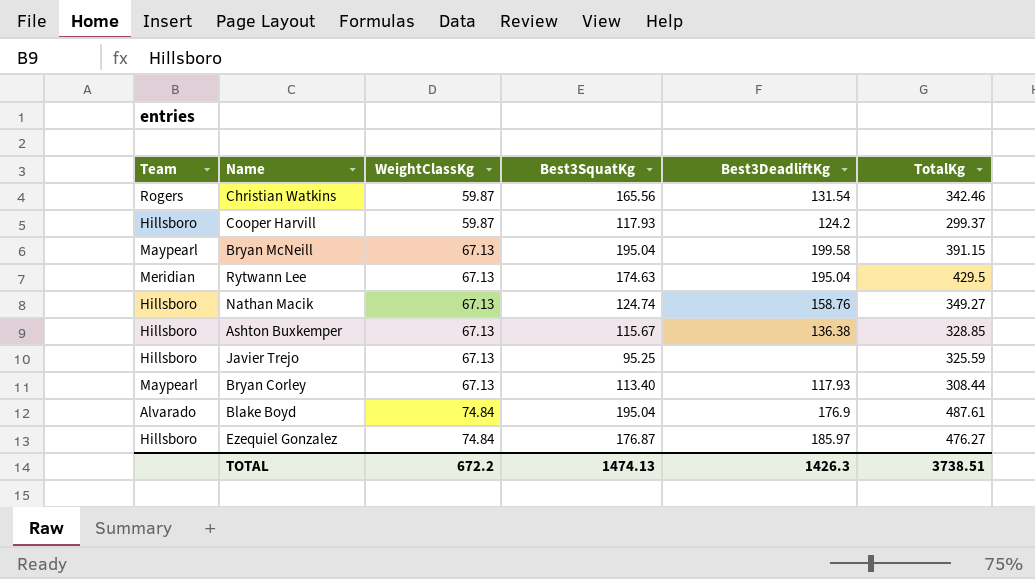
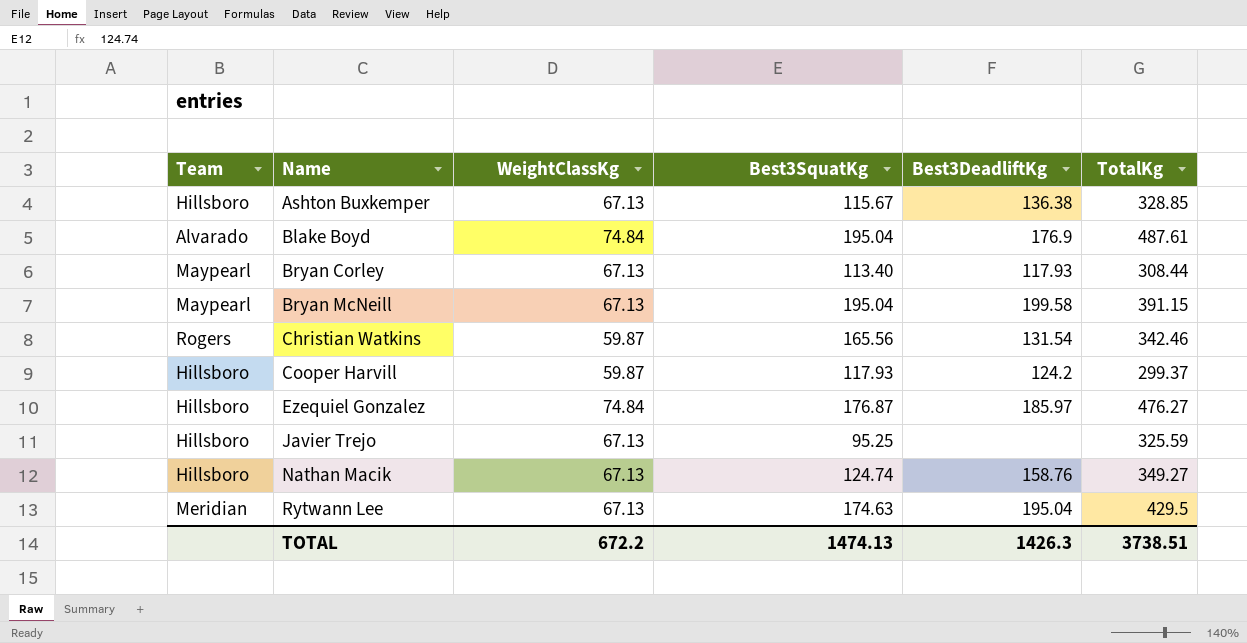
row order: WeightClassKg ascending -> Name ascending

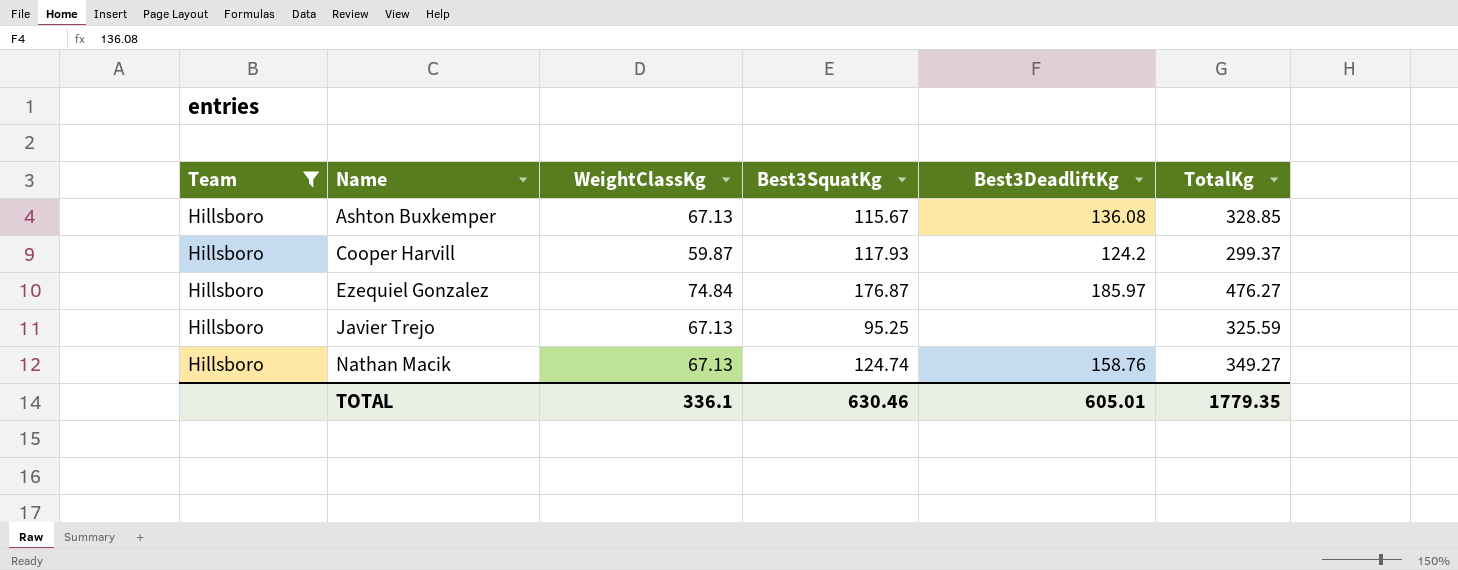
filter: none -> Team = Hillsboro
Ashton Buxkemper | Best3DeadliftKg: 136.38 -> 136.08
TOTAL | WeightClassKg: 672.2 -> 336.1
TOTAL | Best3SquatKg: 1474.13 -> 630.46
TOTAL | Best3DeadliftKg: 1426.3 -> 605.01
TOTAL | TotalKg: 3738.51 -> 1779.35

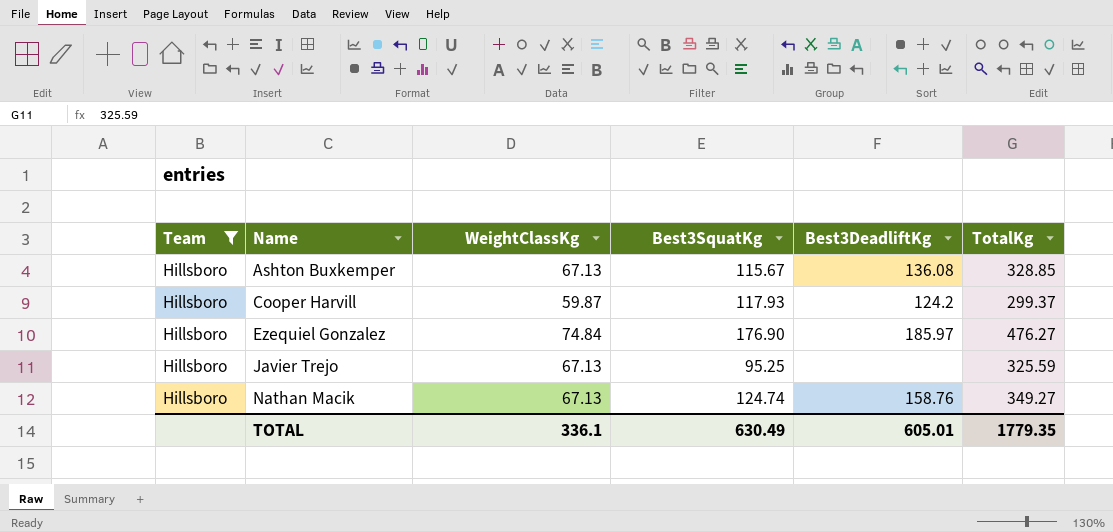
Ezequiel Gonzalez | Best3SquatKg: 176.87 -> 176.90
TOTAL | Best3SquatKg: 630.46 -> 630.49

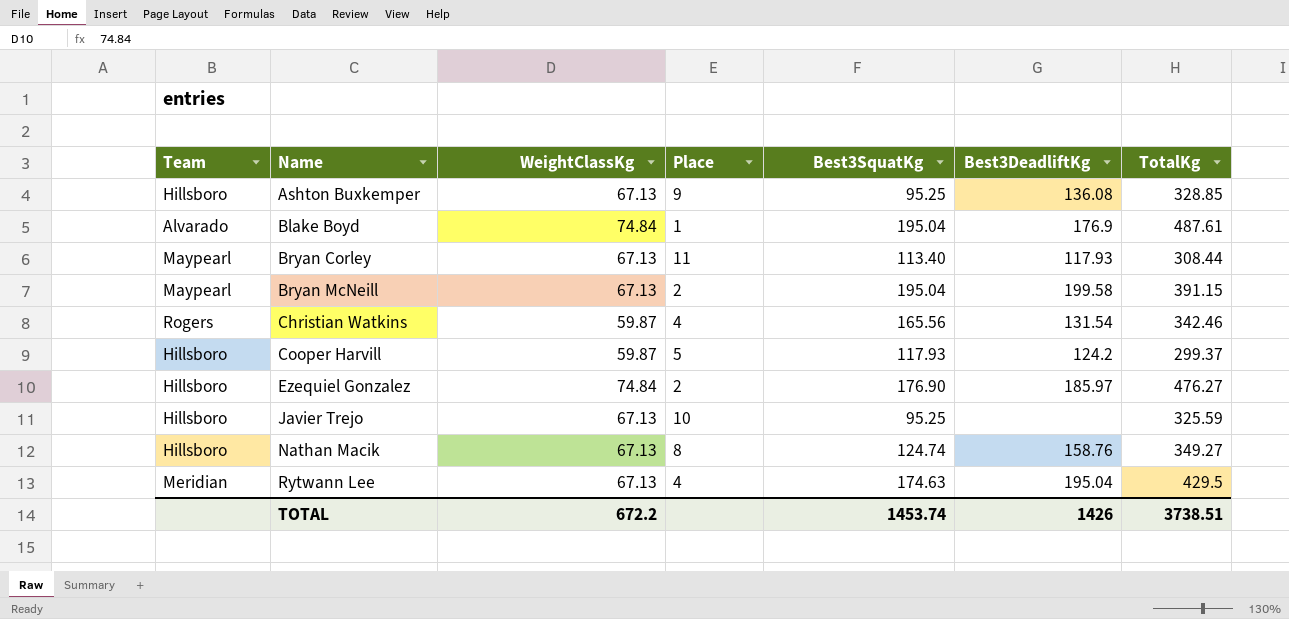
filter: Team = Hillsboro -> none
column Place | position: none -> 4
Ashton Buxkemper | Best3SquatKg: 115.67 -> 95.25
TOTAL | WeightClassKg: 336.1 -> 672.2
TOTAL | Best3SquatKg: 630.49 -> 1453.74
TOTAL | Best3DeadliftKg: 605.01 -> 1426
TOTAL | TotalKg: 1779.35 -> 3738.51

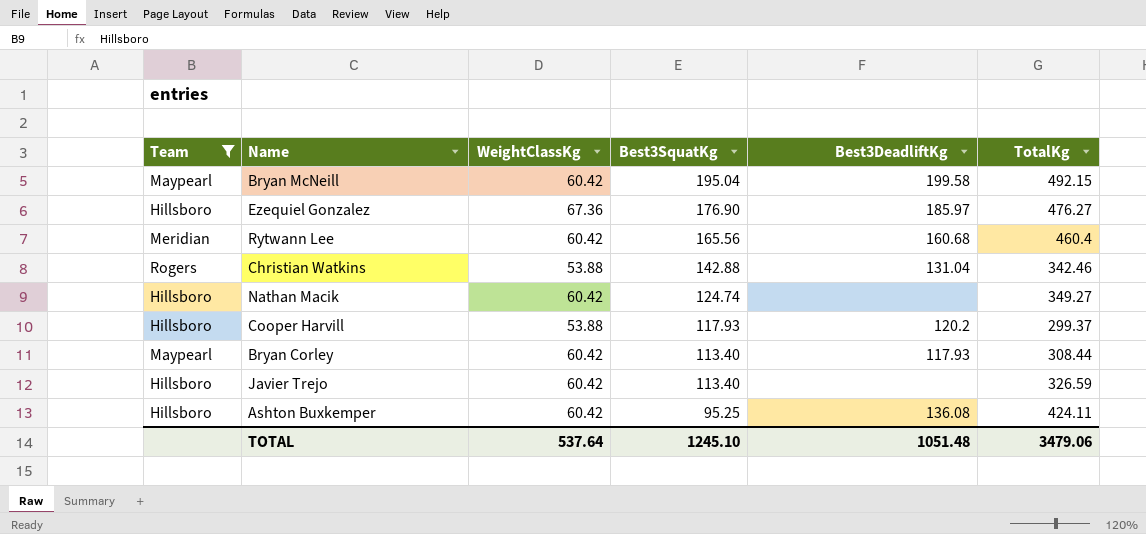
filter: none -> Team != Alvarado
row order: Name ascending -> Best3SquatKg descending
column Place | position: 4 -> none
Bryan McNeill | WeightClassKg: 67.13 -> 60.42
Bryan McNeill | TotalKg: 391.15 -> 492.15
Ezequiel Gonzalez | WeightClassKg: 74.84 -> 67.36
Rytwann Lee | WeightClassKg: 67.13 -> 60.42
Rytwann Lee | Best3SquatKg: 174.63 -> 165.56
Rytwann Lee | Best3DeadliftKg: 195.04 -> 160.68
Rytwann Lee | TotalKg: 429.5 -> 460.4
Christian Watkins | WeightClassKg: 59.87 -> 53.88
Christian Watkins | Best3SquatKg: 165.56 -> 142.88
Christian Watkins | Best3DeadliftKg: 131.54 -> 131.04
Nathan Macik | WeightClassKg: 67.13 -> 60.42
Nathan Macik | Best3DeadliftKg: 158.76 -> none
Cooper Harvill | WeightClassKg: 59.87 -> 53.88
Cooper Harvill | Best3DeadliftKg: 124.2 -> 120.2
Bryan Corley | WeightClassKg: 67.13 -> 60.42
Javier Trejo | WeightClassKg: 67.13 -> 60.42
Javier Trejo | Best3SquatKg: 95.25 -> 113.40
Javier Trejo | TotalKg: 325.59 -> 326.59
Ashton Buxkemper | WeightClassKg: 67.13 -> 60.42
Ashton Buxkemper | TotalKg: 328.85 -> 424.11
TOTAL | WeightClassKg: 672.2 -> 537.64
TOTAL | Best3SquatKg: 1453.74 -> 1245.10
TOTAL | Best3DeadliftKg: 1426 -> 1051.48
TOTAL | TotalKg: 3738.51 -> 3479.06

